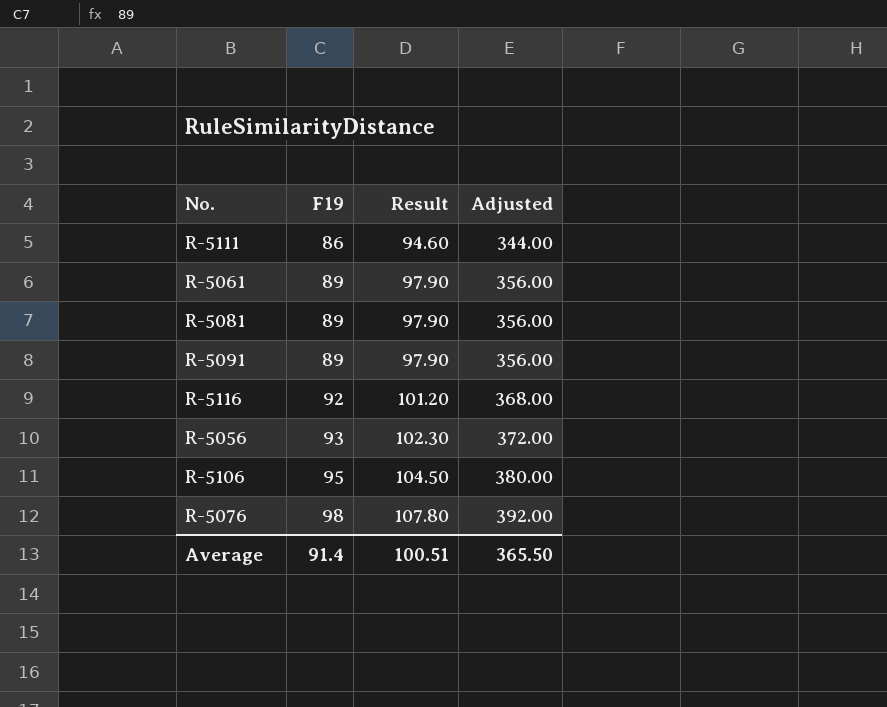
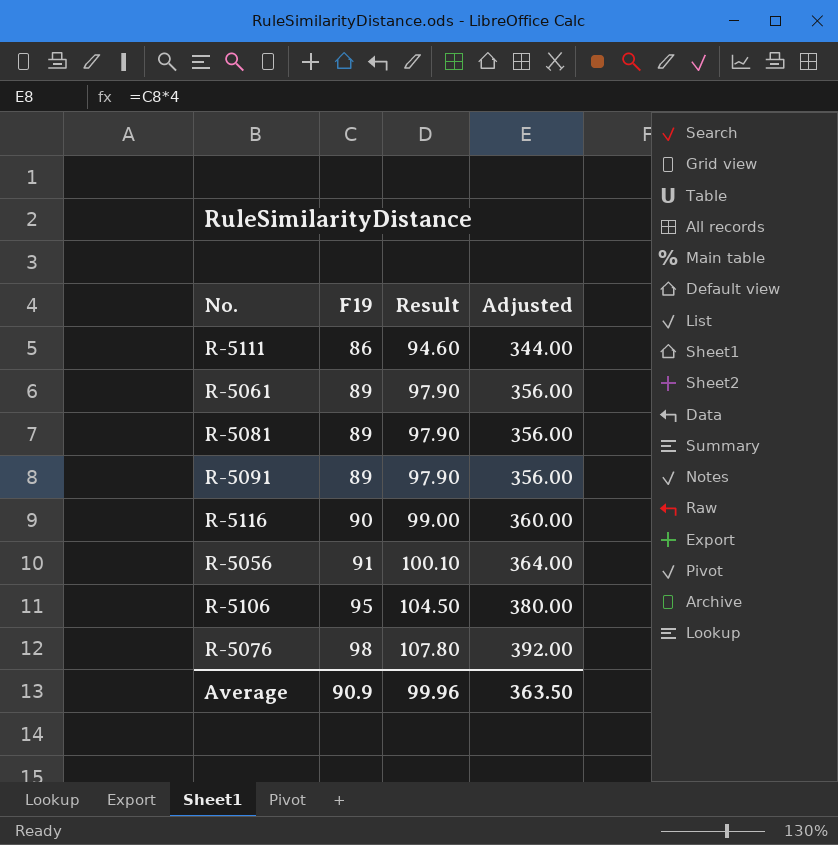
R-5116 | F19: 92 -> 90
R-5116 | Result: 101.20 -> 99.00
R-5116 | Adjusted: 368.00 -> 360.00
R-5056 | F19: 93 -> 91
R-5056 | Result: 102.30 -> 100.10
R-5056 | Adjusted: 372.00 -> 364.00
Average | F19: 91.4 -> 90.9
Average | Result: 100.51 -> 99.96
Average | Adjusted: 365.50 -> 363.50

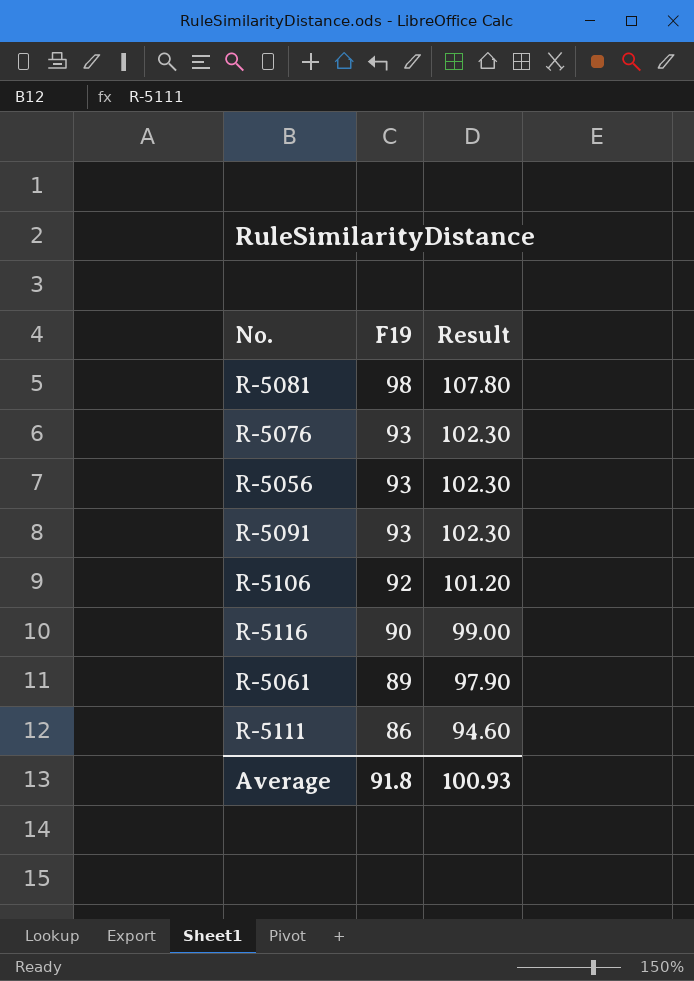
row order: F19 ascending -> F19 descending
column Adjusted | formula: [F19] * 4 -> none
R-5081 | F19: 89 -> 98
R-5081 | Result: 97.90 -> 107.80
R-5076 | F19: 98 -> 93
R-5076 | Result: 107.80 -> 102.30
R-5056 | F19: 91 -> 93
R-5056 | Result: 100.10 -> 102.30
R-5091 | F19: 89 -> 93
R-5091 | Result: 97.90 -> 102.30
R-5106 | F19: 95 -> 92
R-5106 | Result: 104.50 -> 101.20
Average | F19: 90.9 -> 91.8
Average | Result: 99.96 -> 100.93

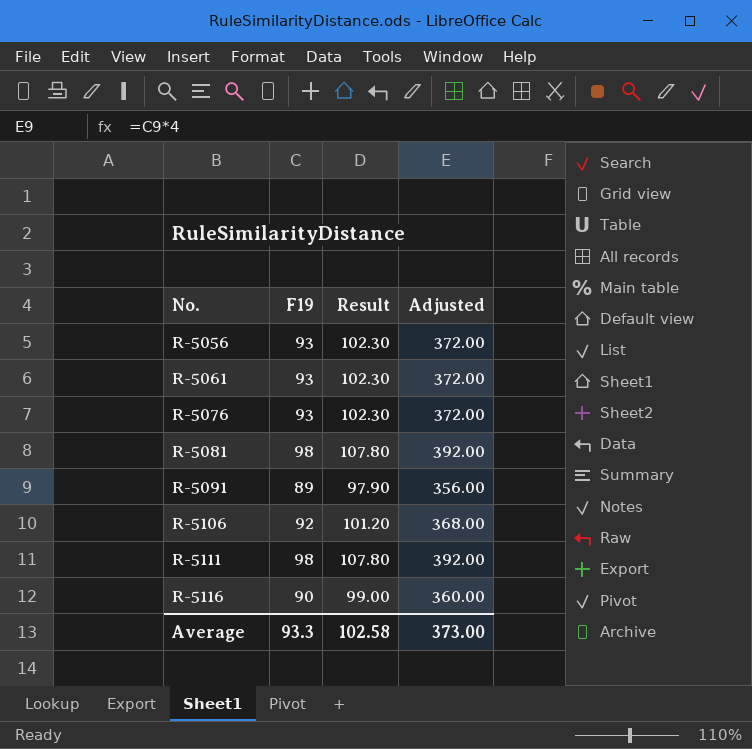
row order: F19 descending -> No. ascending
column Adjusted | formula: none -> [F19] * 4
R-5061 | F19: 89 -> 93
R-5061 | Result: 97.90 -> 102.30
R-5091 | F19: 93 -> 89
R-5091 | Result: 102.30 -> 97.90
R-5111 | F19: 86 -> 98
R-5111 | Result: 94.60 -> 107.80
Average | F19: 91.8 -> 93.3
Average | Result: 100.93 -> 102.58

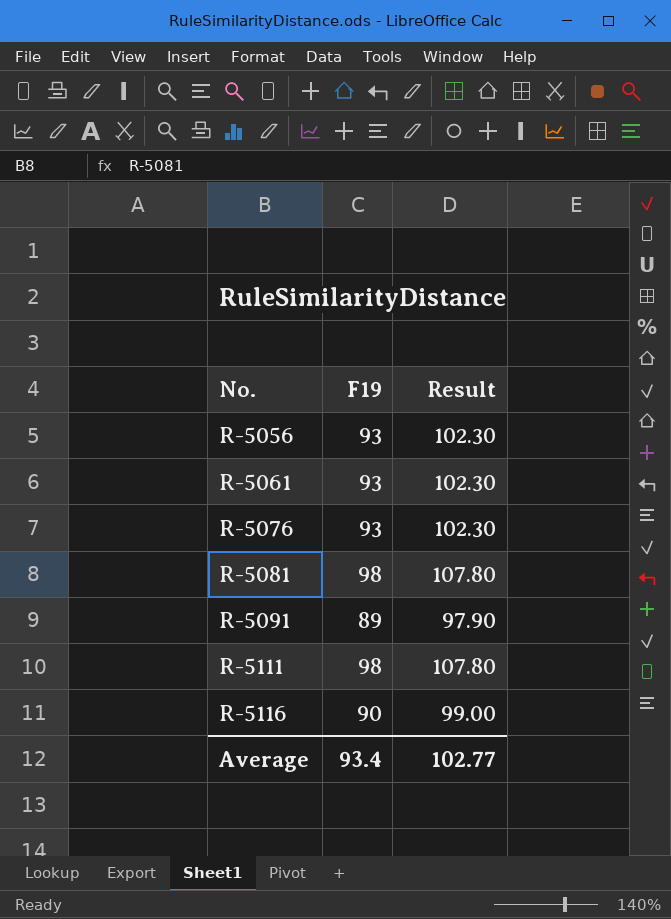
column Adjusted | formula: [F19] * 4 -> none
row R-5106: 92 | 101.20 | 368.00 -> none
Average | F19: 93.3 -> 93.4
Average | Result: 102.58 -> 102.77

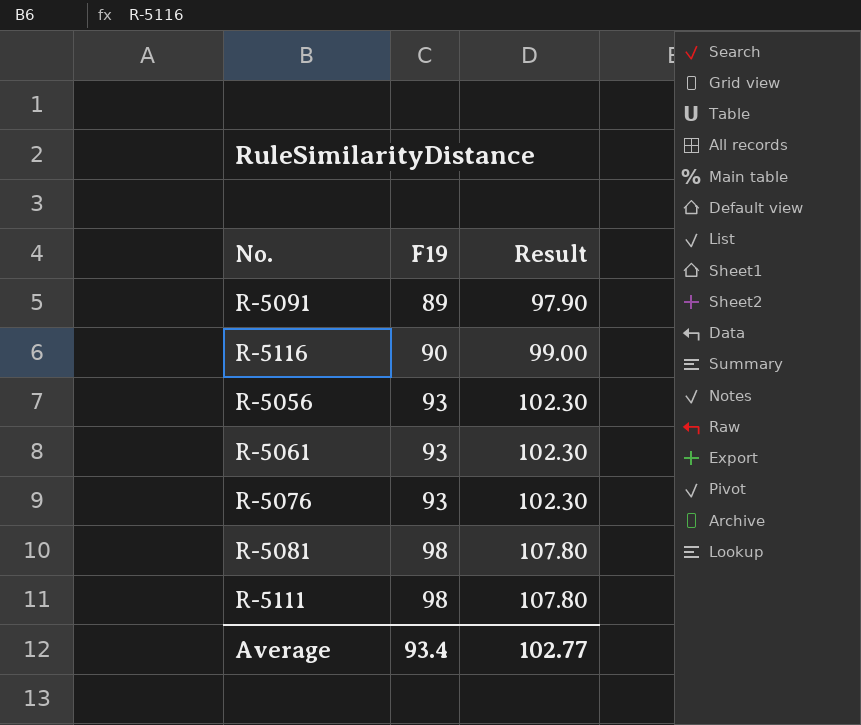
row order: No. ascending -> F19 ascending

